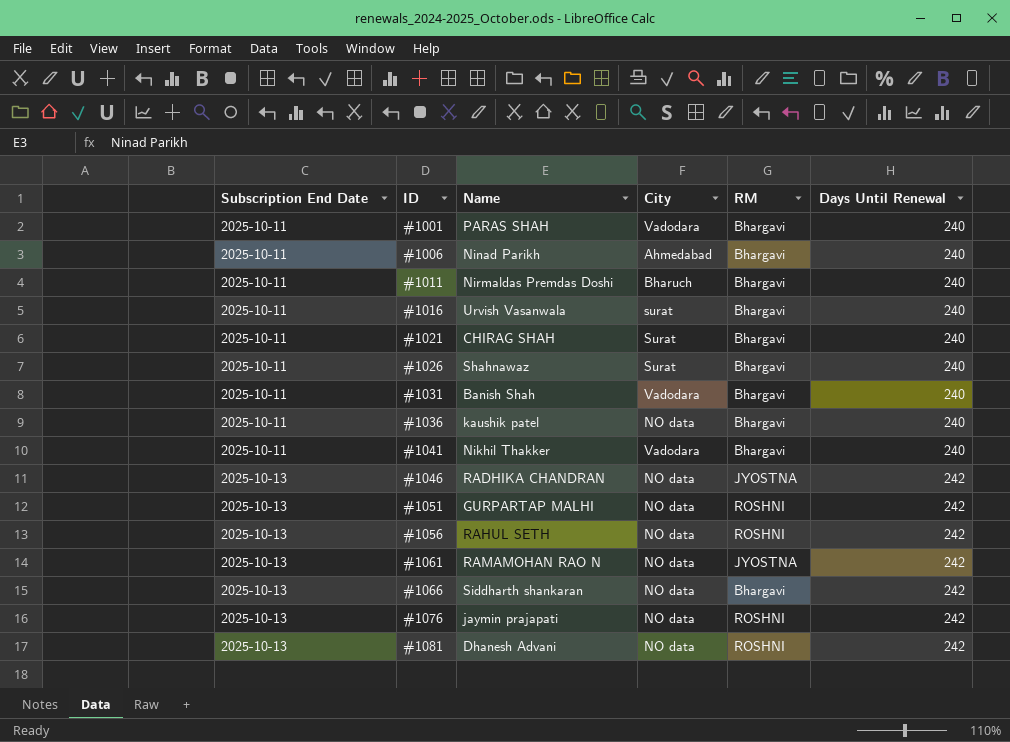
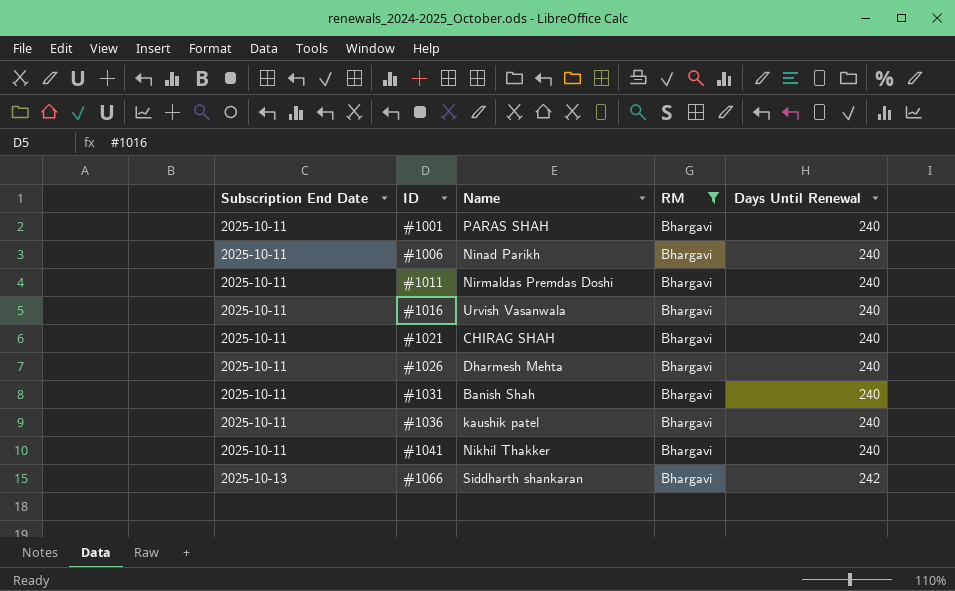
filter: none -> RM = Bhargavi
column City | position: 4 -> none
#1026 | Name: Shahnawaz -> Dharmesh Mehta

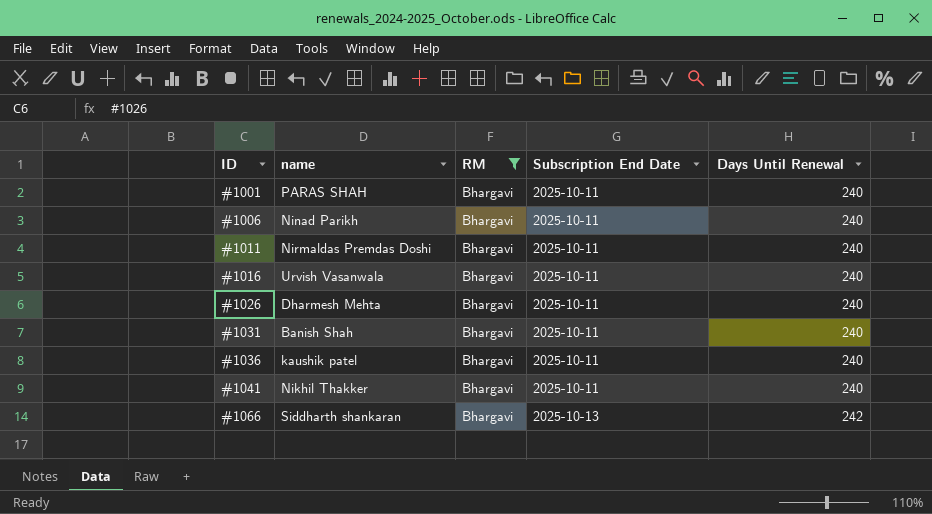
column name: Name -> name
column Subscription End Date | position: 1 -> 4
row #1021: 2025-10-11 | CHIRAG SHAH | Bhargavi | 240 -> none

